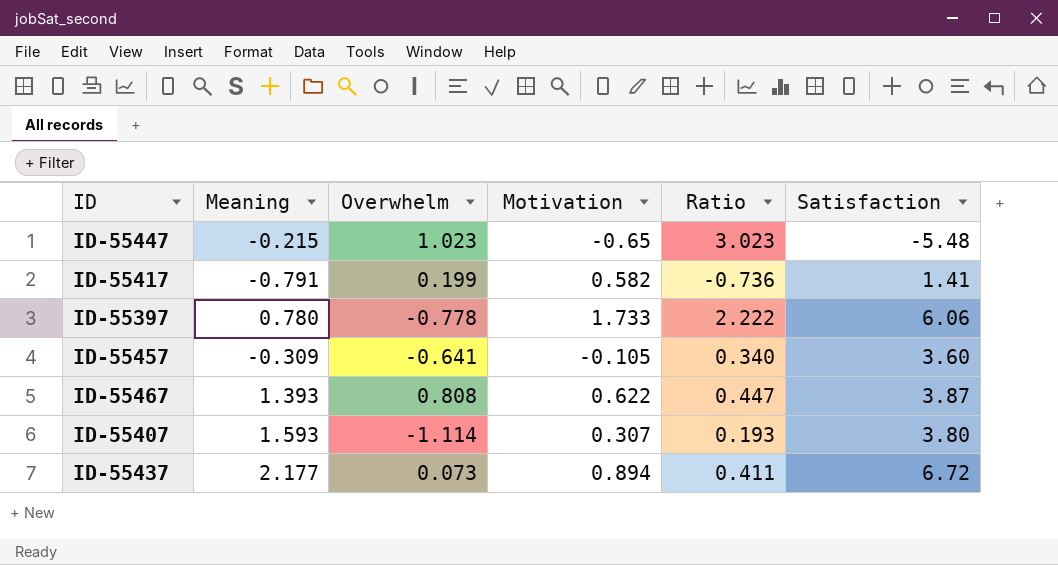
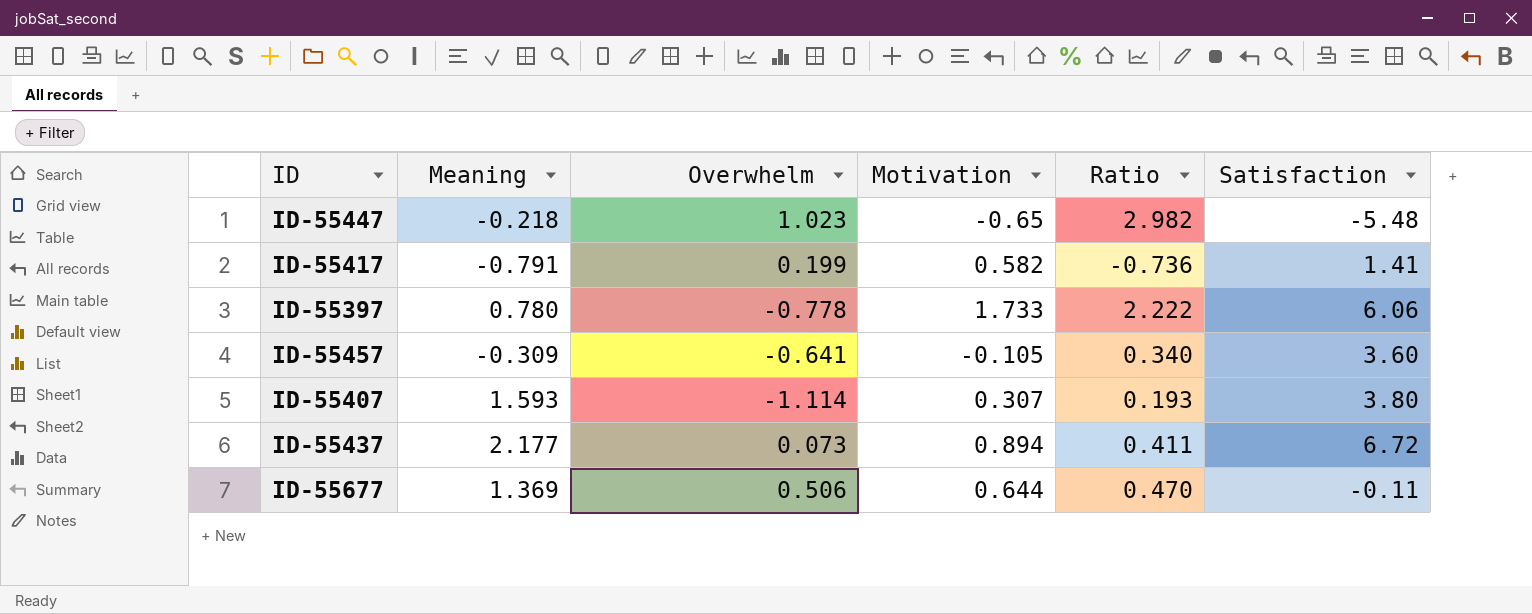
row ID-55467: 1.393 | 0.808 | 0.622 | 0.447 | 3.87 -> none
ID-55447 | Meaning: -0.215 -> -0.218
ID-55447 | Ratio: 3.023 -> 2.982
row ID-55677: none -> 1.369 | 0.506 | 0.644 | 0.470 | -0.11

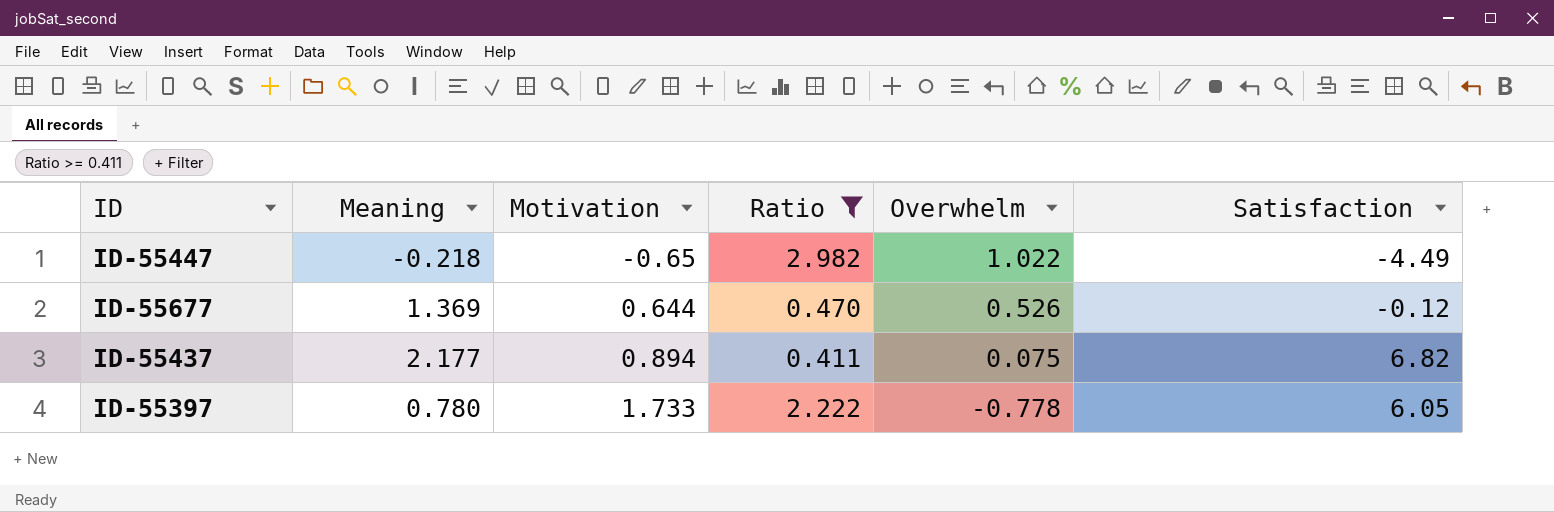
filter: none -> Ratio >= 0.411
row order: none -> Motivation ascending
column Overwhelm | position: 3 -> 5
ID-55447 | Overwhelm: 1.023 -> 1.022
ID-55447 | Satisfaction: -5.48 -> -4.49
ID-55677 | Overwhelm: 0.506 -> 0.526
ID-55677 | Satisfaction: -0.11 -> -0.12
ID-55437 | Overwhelm: 0.073 -> 0.075
ID-55437 | Satisfaction: 6.72 -> 6.82
ID-55397 | Satisfaction: 6.06 -> 6.05

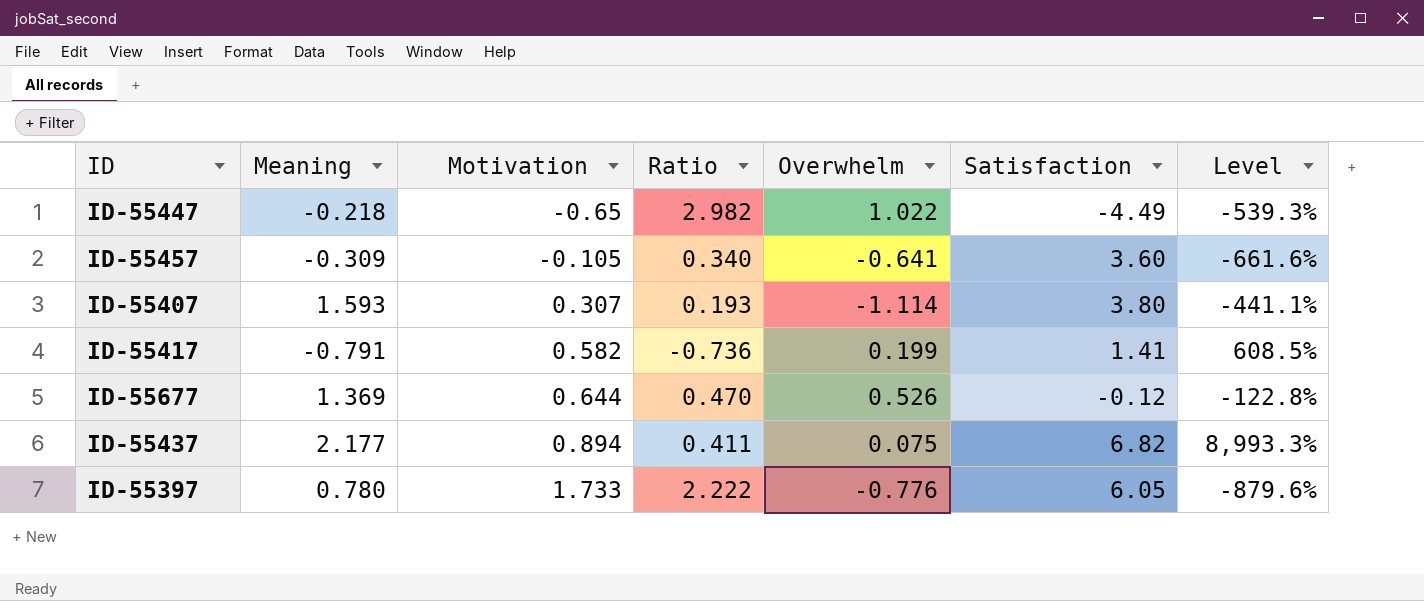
filter: Ratio >= 0.411 -> none
column Level | formula: none -> ([Satisfaction] - [Overwhelm]) / [Overwhelm]
ID-55397 | Overwhelm: -0.778 -> -0.776

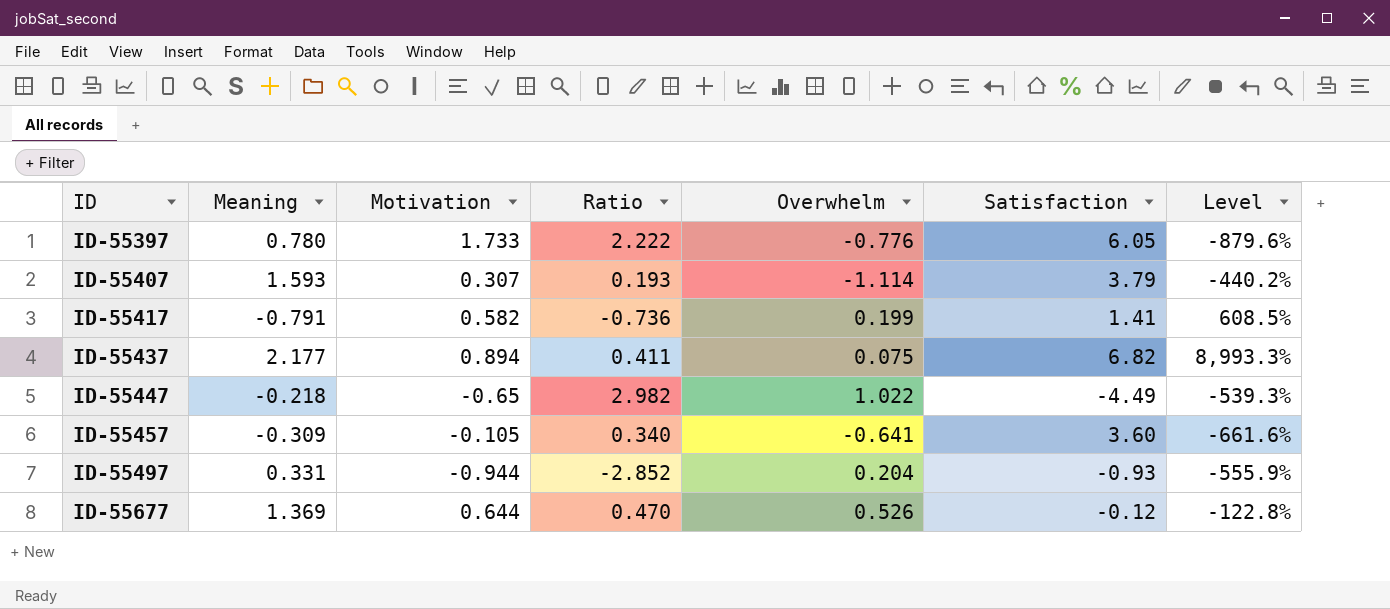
row order: Motivation ascending -> ID ascending
ID-55407 | Satisfaction: 3.80 -> 3.79
ID-55407 | Level: -441.1% -> -440.2%
row ID-55497: none -> 0.331 | -0.944 | -2.852 | 0.204 | -0.93 | -555.9%

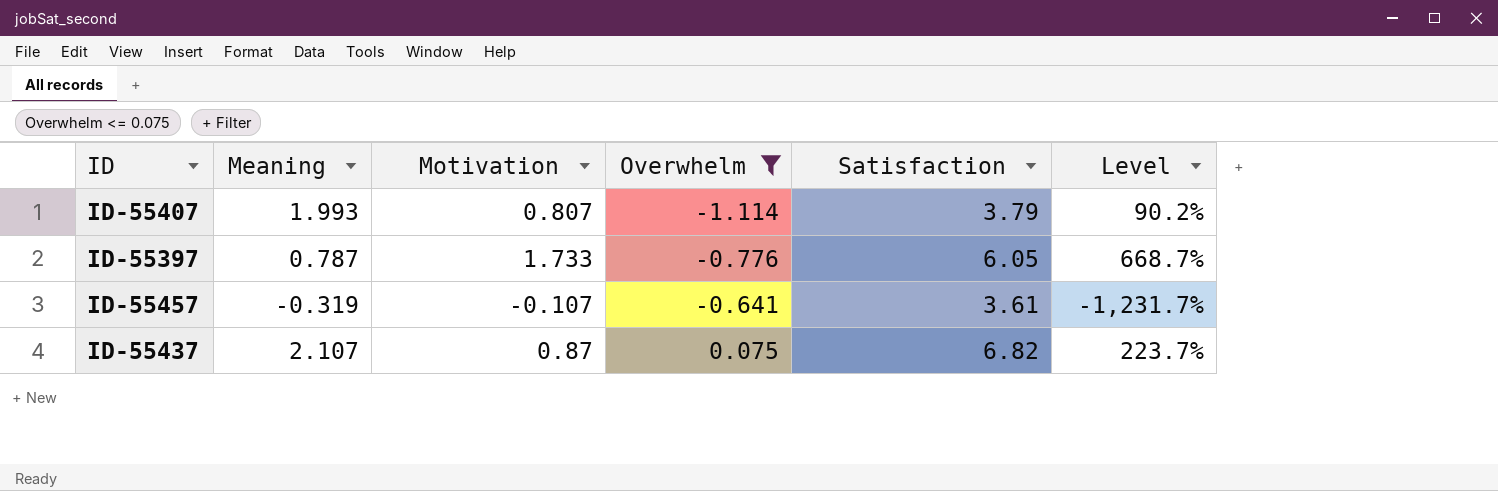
filter: none -> Overwhelm <= 0.075
row order: ID ascending -> Overwhelm ascending
column Ratio | formula: [Motivation] / [Meaning] -> none
column Level | formula: ([Satisfaction] - [Overwhelm]) / [Overwhelm] -> ([Satisfaction] - [Meaning]) / [Meaning]
ID-55407 | Meaning: 1.593 -> 1.993
ID-55407 | Motivation: 0.307 -> 0.807
ID-55397 | Meaning: 0.780 -> 0.787
ID-55457 | Meaning: -0.309 -> -0.319
ID-55457 | Motivation: -0.105 -> -0.107
ID-55457 | Satisfaction: 3.60 -> 3.61
ID-55437 | Meaning: 2.177 -> 2.107
ID-55437 | Motivation: 0.894 -> 0.87

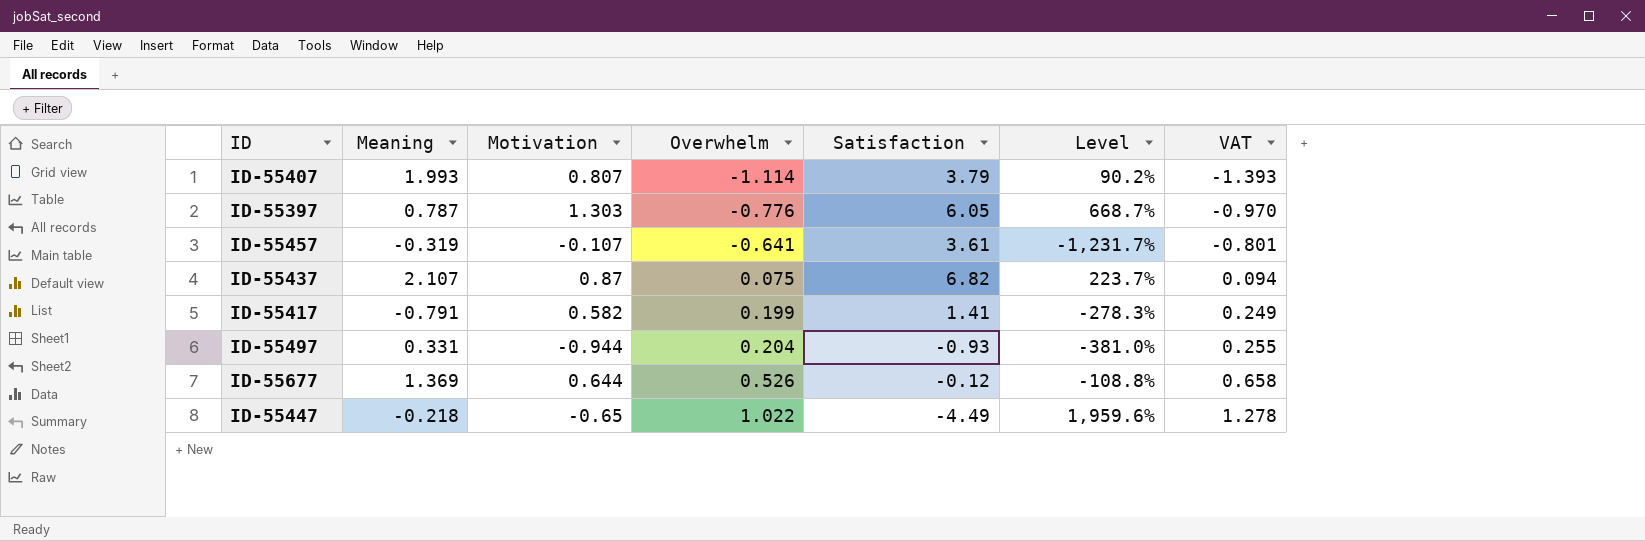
filter: Overwhelm <= 0.075 -> none
column VAT | formula: none -> [Overwhelm] * 1.25
ID-55397 | Motivation: 1.733 -> 1.303

